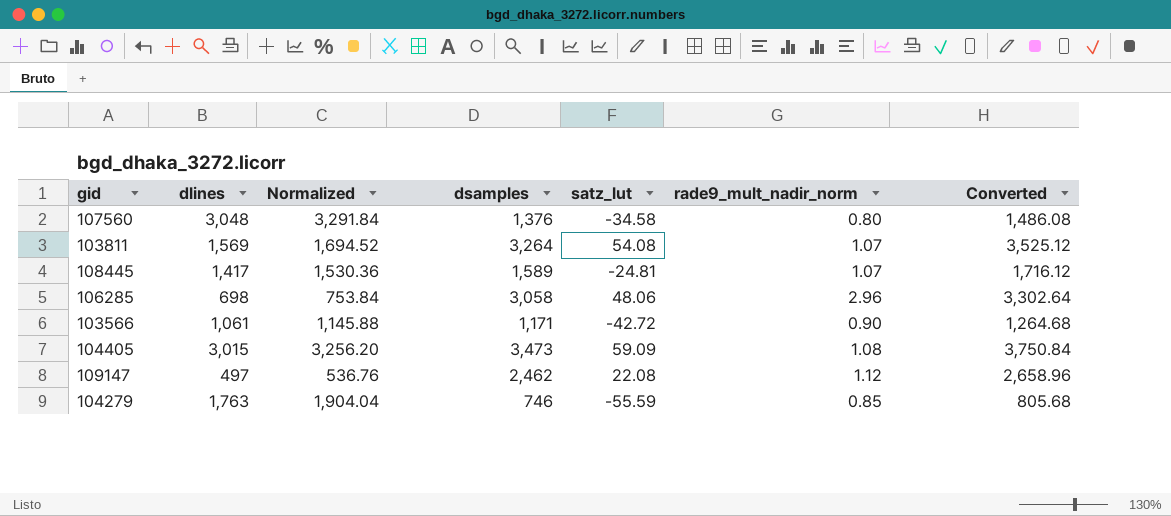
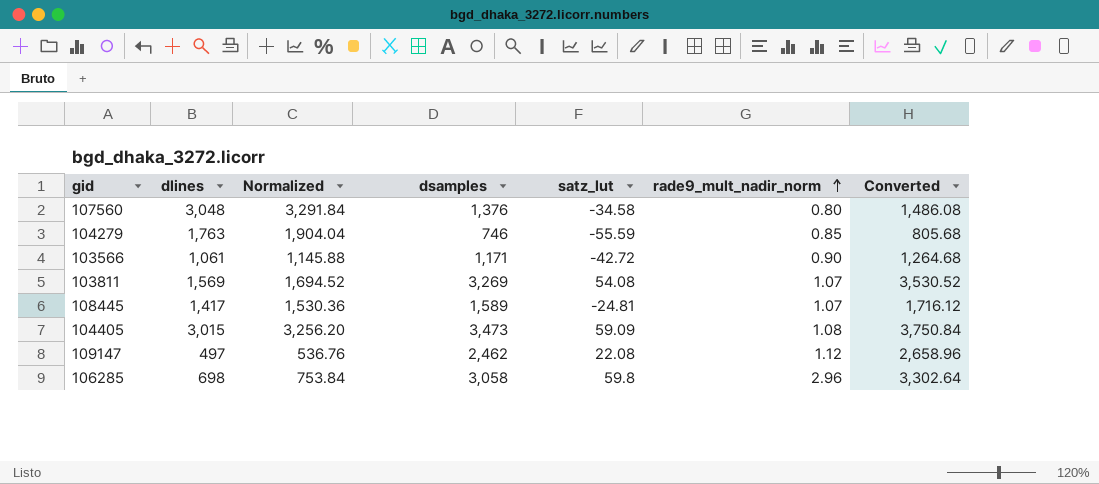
row order: none -> rade9_mult_nadir_norm ascending
103811 | dsamples: 3,264 -> 3,269
103811 | Converted: 3,525.12 -> 3,530.52
106285 | satz_lut: 48.06 -> 59.8

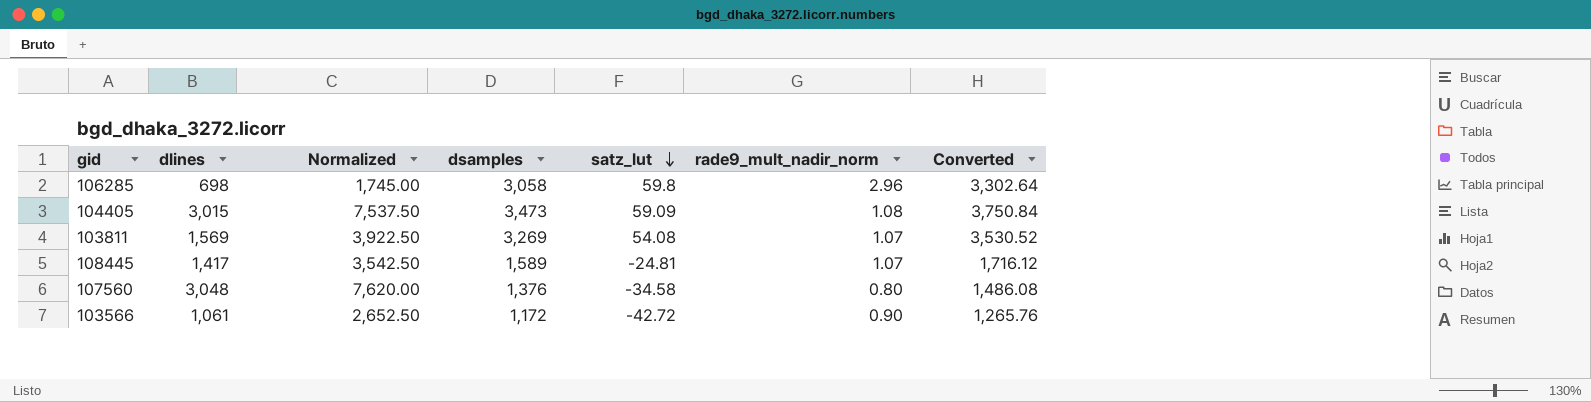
row order: rade9_mult_nadir_norm ascending -> satz_lut descending
column Normalized | formula: [dlines] * 1.08 -> [dlines] * 2.5
row 104279: 1,763 | 1,904.04 | 746 | -55.59 | 0.85 | 805.68 -> none
row 109147: 497 | 536.76 | 2,462 | 22.08 | 1.12 | 2,658.96 -> none
103566 | dsamples: 1,171 -> 1,172
103566 | Converted: 1,264.68 -> 1,265.76

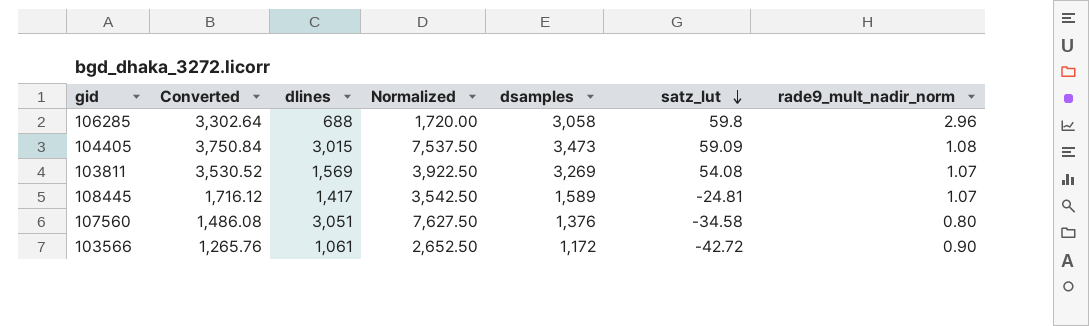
column Converted | position: 7 -> 2
106285 | dlines: 698 -> 688
106285 | Normalized: 1,745.00 -> 1,720.00
107560 | dlines: 3,048 -> 3,051
107560 | Normalized: 7,620.00 -> 7,627.50

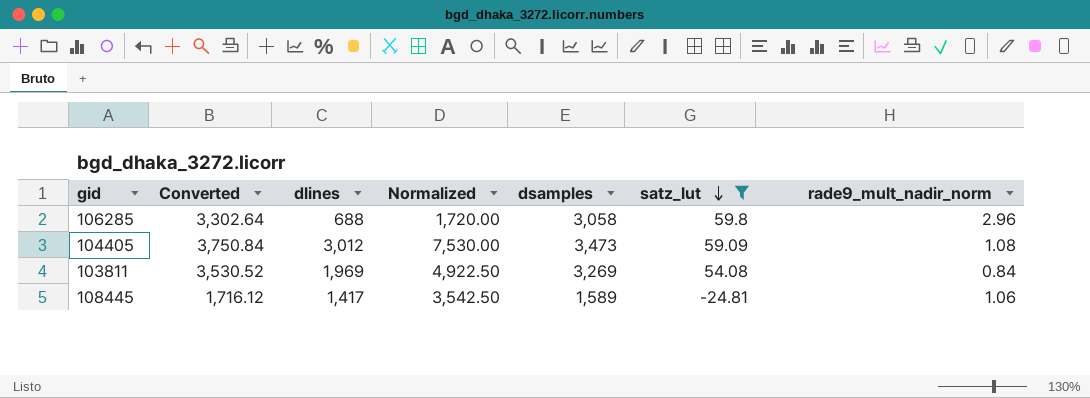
filter: none -> satz_lut >= -24.81
104405 | dlines: 3,015 -> 3,012
104405 | Normalized: 7,537.50 -> 7,530.00
103811 | dlines: 1,569 -> 1,969
103811 | Normalized: 3,922.50 -> 4,922.50
103811 | rade9_mult_nadir_norm: 1.07 -> 0.84
108445 | rade9_mult_nadir_norm: 1.07 -> 1.06

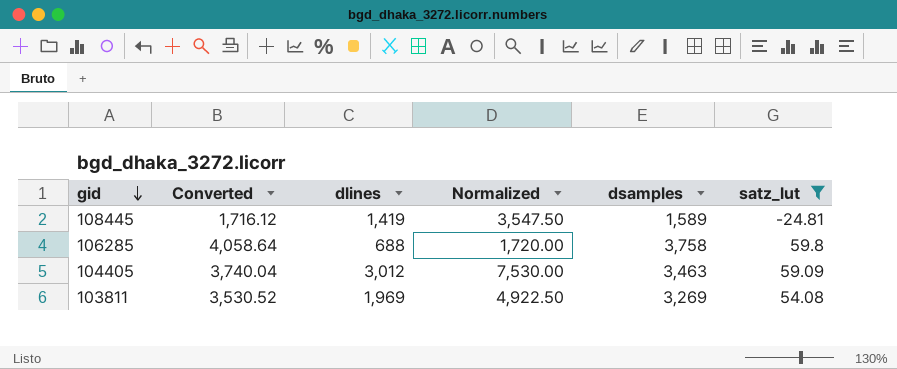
row order: satz_lut descending -> gid descending
column rade9_mult_nadir_norm | position: 7 -> none
108445 | dlines: 1,417 -> 1,419
108445 | Normalized: 3,542.50 -> 3,547.50
106285 | Converted: 3,302.64 -> 4,058.64
106285 | dsamples: 3,058 -> 3,758
104405 | Converted: 3,750.84 -> 3,740.04
104405 | dsamples: 3,473 -> 3,463

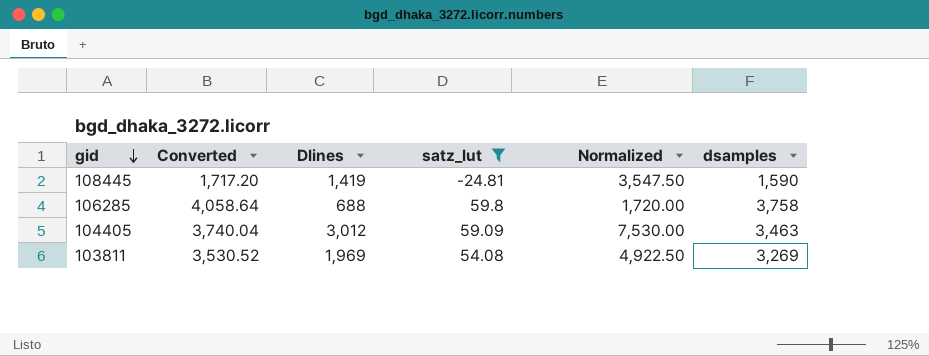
column name: dlines -> Dlines
column satz_lut | position: 6 -> 4
108445 | Converted: 1,716.12 -> 1,717.20
108445 | dsamples: 1,589 -> 1,590

